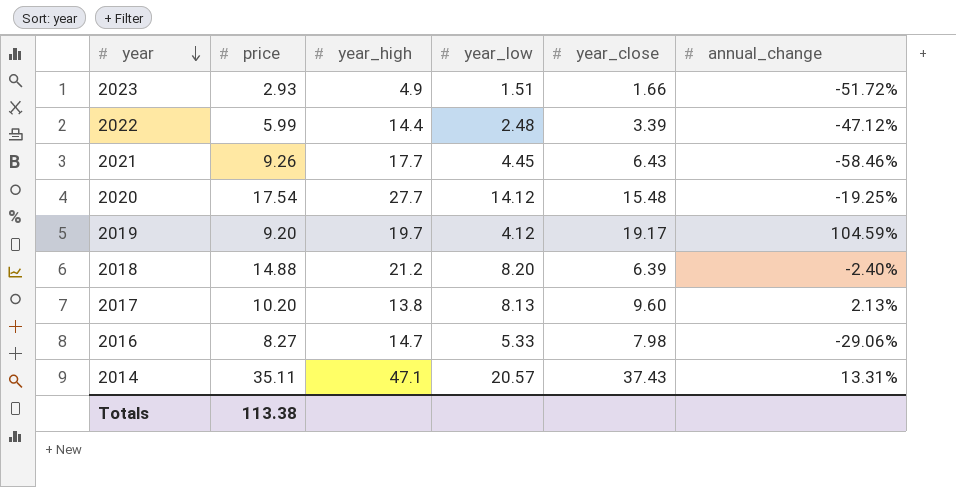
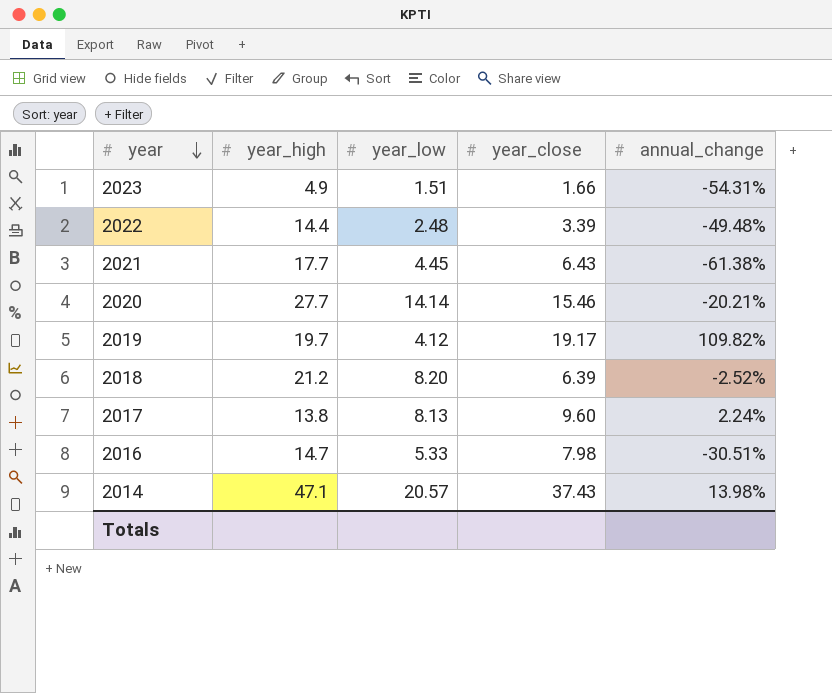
column price | position: 2 -> none
2023 | annual_change: -51.72% -> -54.31%
2022 | annual_change: -47.12% -> -49.48%
2021 | annual_change: -58.46% -> -61.38%
2020 | year_low: 14.12 -> 14.14
2020 | year_close: 15.48 -> 15.46
2020 | annual_change: -19.25% -> -20.21%
2019 | annual_change: 104.59% -> 109.82%
2018 | annual_change: -2.40% -> -2.52%
2017 | annual_change: 2.13% -> 2.24%
2016 | annual_change: -29.06% -> -30.51%
2014 | annual_change: 13.31% -> 13.98%

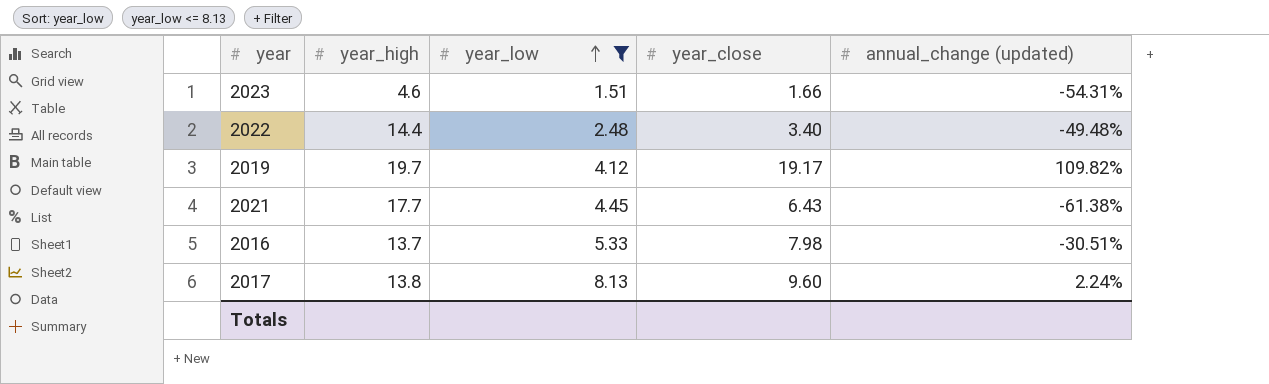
filter: none -> year_low <= 8.13
row order: year descending -> year_low ascending
column name: annual_change -> annual_change (updated)
2023 | year_high: 4.9 -> 4.6
2022 | year_close: 3.39 -> 3.40
2016 | year_high: 14.7 -> 13.7

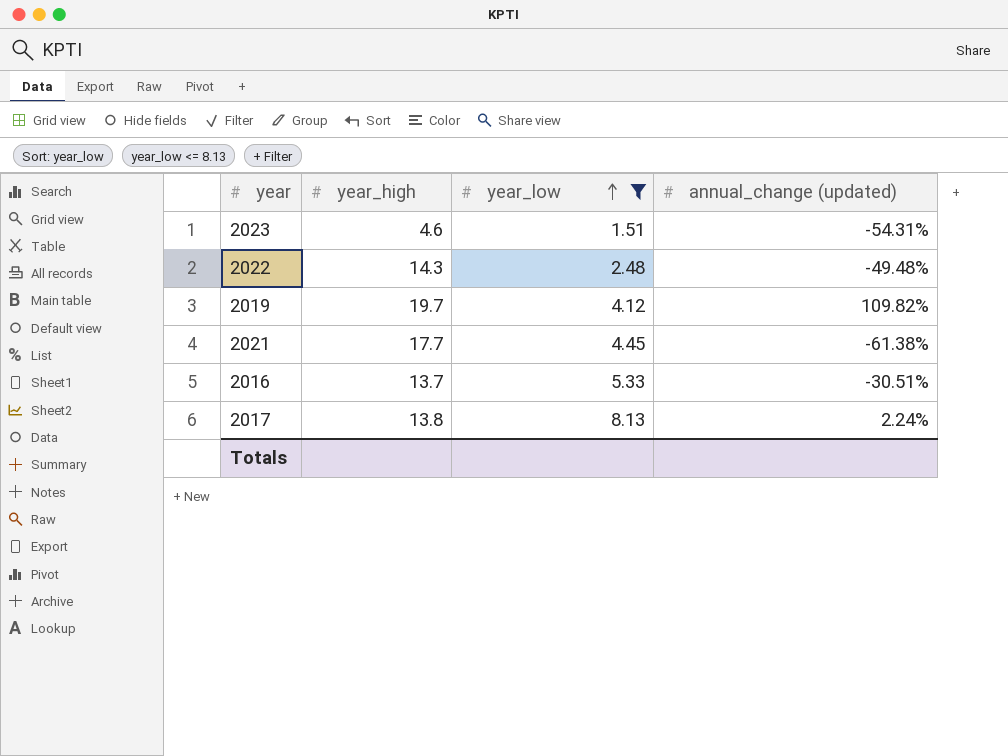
column year_close | position: 4 -> none
2022 | year_high: 14.4 -> 14.3

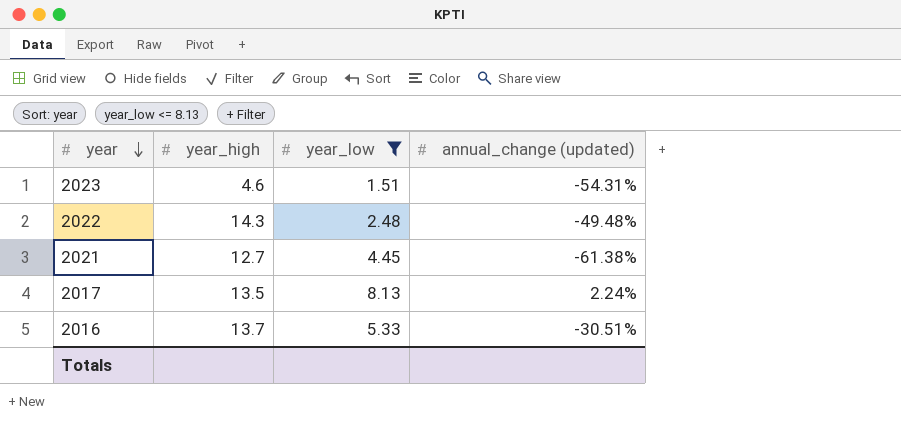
row order: year_low ascending -> year descending
row 2019: 19.7 | 4.12 | 109.82% -> none
2021 | year_high: 17.7 -> 12.7
2017 | year_high: 13.8 -> 13.5

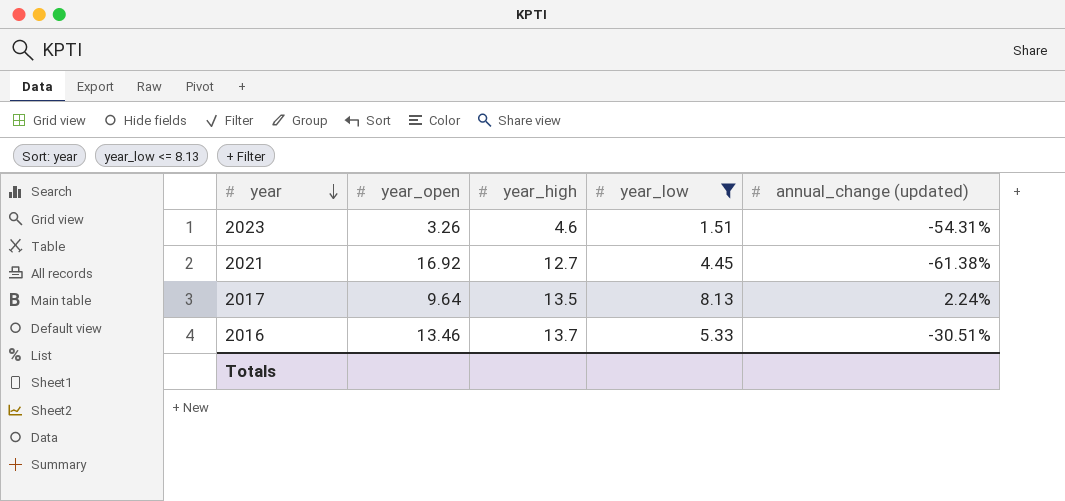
column year_open | position: none -> 2
row 2022: 14.3 | 2.48 | -49.48% -> none

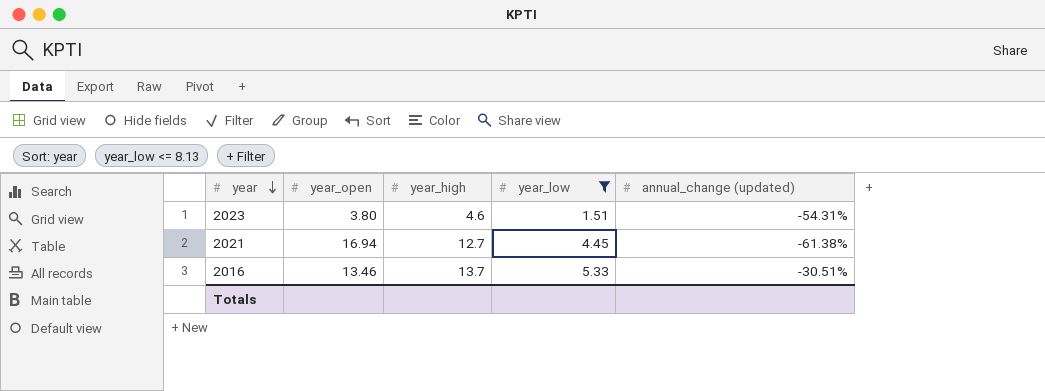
row 2017: 9.64 | 13.5 | 8.13 | 2.24% -> none
2023 | year_open: 3.26 -> 3.80
2021 | year_open: 16.92 -> 16.94

